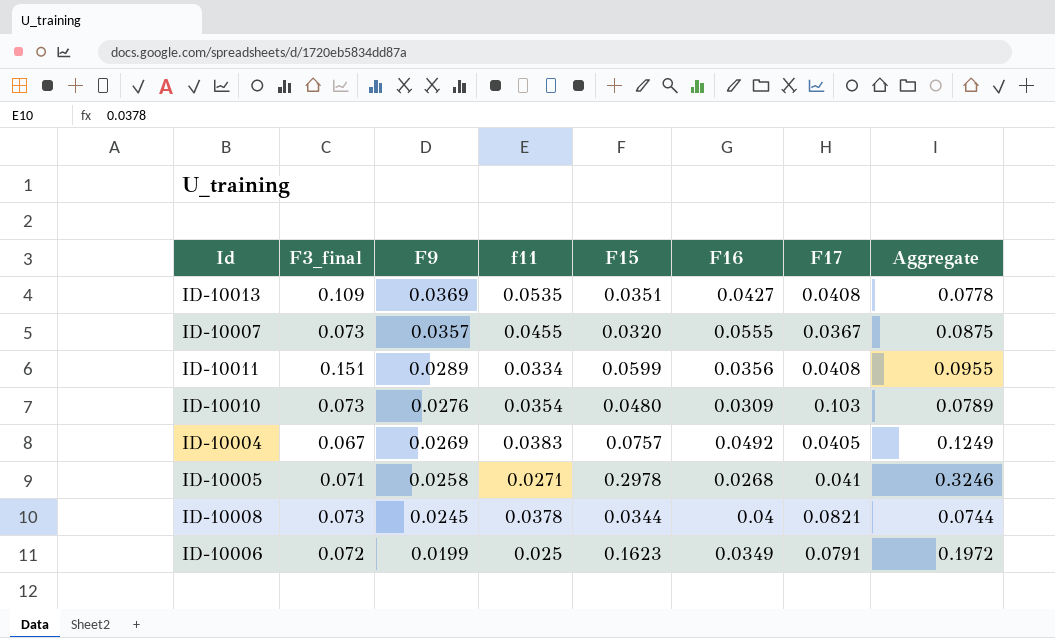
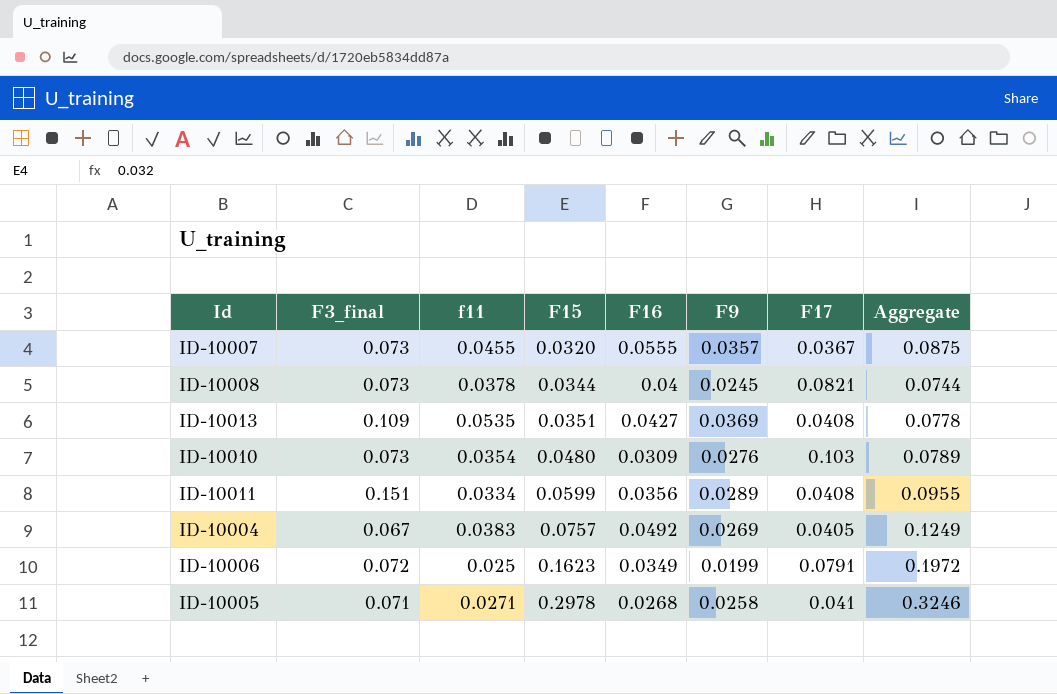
row order: F9 descending -> F15 ascending
column F9 | position: 3 -> 6

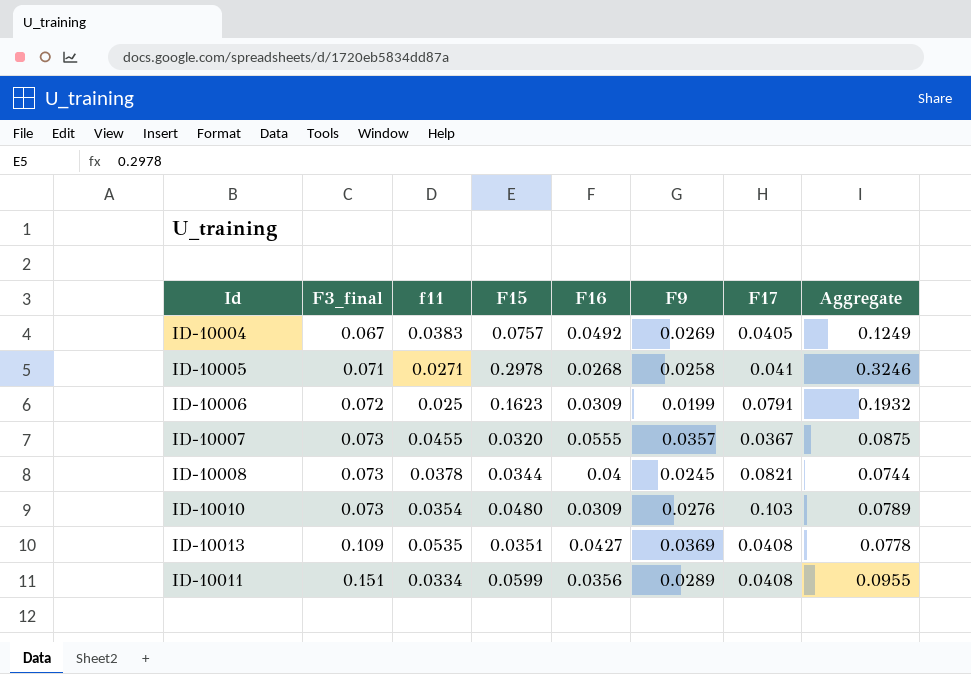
row order: F15 ascending -> F3_final ascending
ID-10006 | F16: 0.0349 -> 0.0309
ID-10006 | Aggregate: 0.1972 -> 0.1932

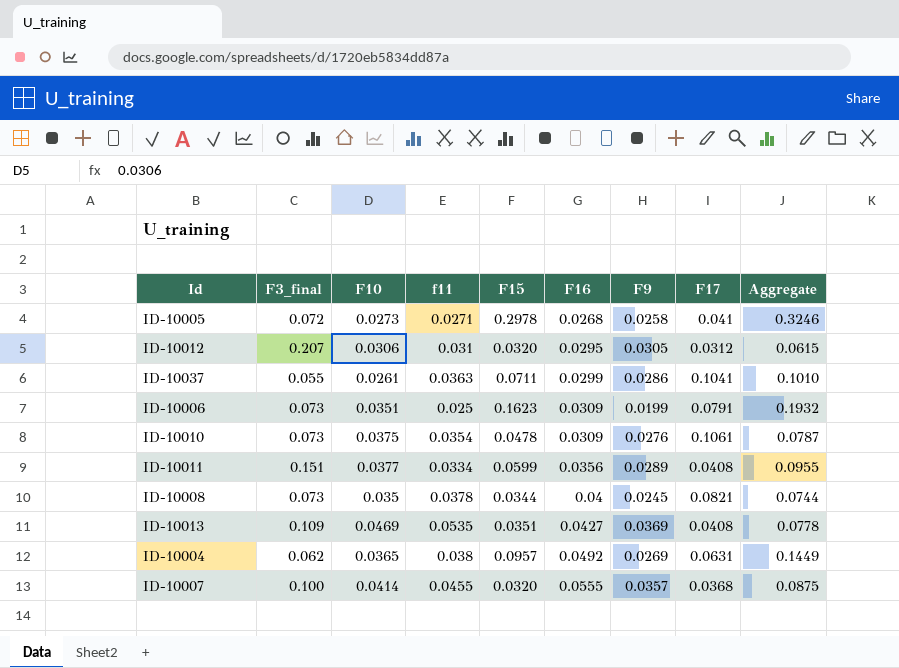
row order: F3_final ascending -> F16 ascending
column F10 | position: none -> 3
ID-10005 | F3_final: 0.071 -> 0.072
row ID-10012: none -> 0.207 | 0.0306 | 0.031 | 0.0320 | 0.0295 | 0.0305 | 0.0312 | 0.0615
row ID-10037: none -> 0.055 | 0.0261 | 0.0363 | 0.0711 | 0.0299 | 0.0286 | 0.1041 | 0.1010
ID-10006 | F3_final: 0.072 -> 0.073
ID-10010 | F15: 0.0480 -> 0.0478
ID-10010 | F17: 0.103 -> 0.1061
ID-10010 | Aggregate: 0.0789 -> 0.0787
ID-10004 | F3_final: 0.067 -> 0.062
ID-10004 | f11: 0.0383 -> 0.038
ID-10004 | F15: 0.0757 -> 0.0957
ID-10004 | F17: 0.0405 -> 0.0631
ID-10004 | Aggregate: 0.1249 -> 0.1449
ID-10007 | F3_final: 0.073 -> 0.100
ID-10007 | F17: 0.0367 -> 0.0368

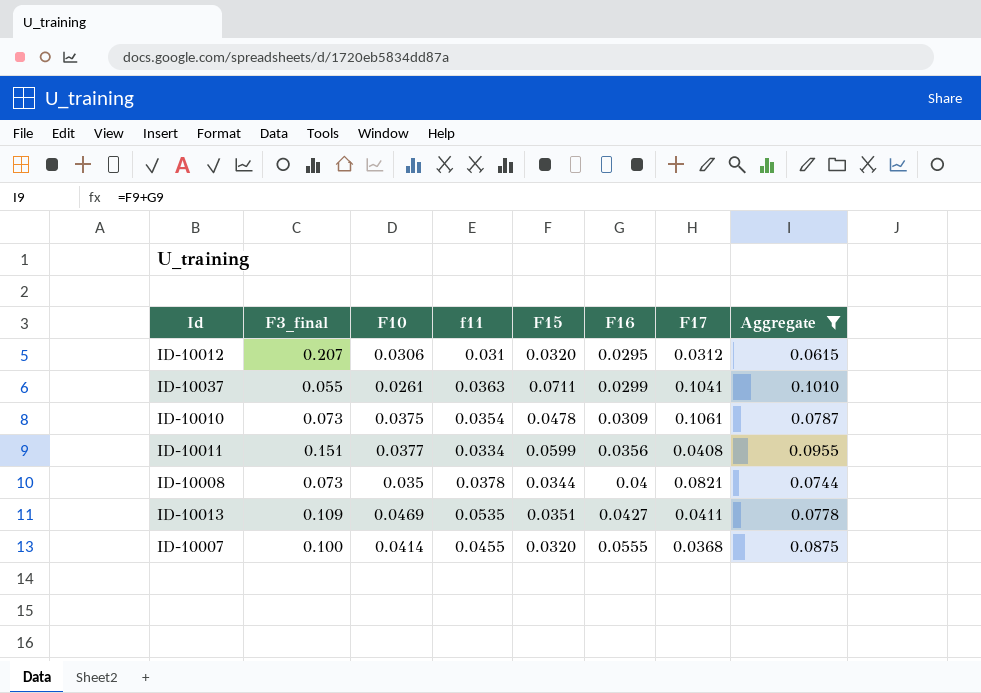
filter: none -> Aggregate <= 0.1010
column F9 | position: 7 -> none
ID-10013 | F17: 0.0408 -> 0.0411

